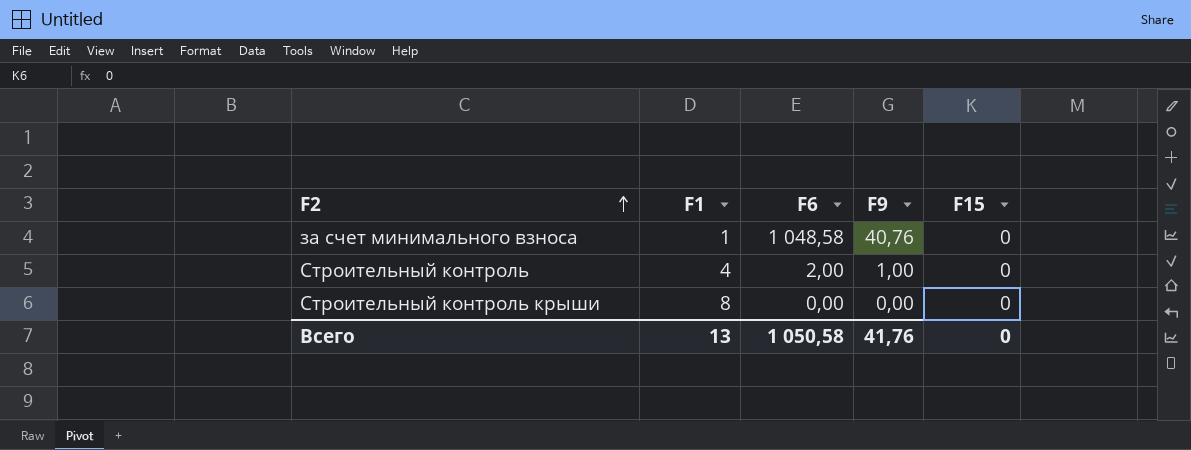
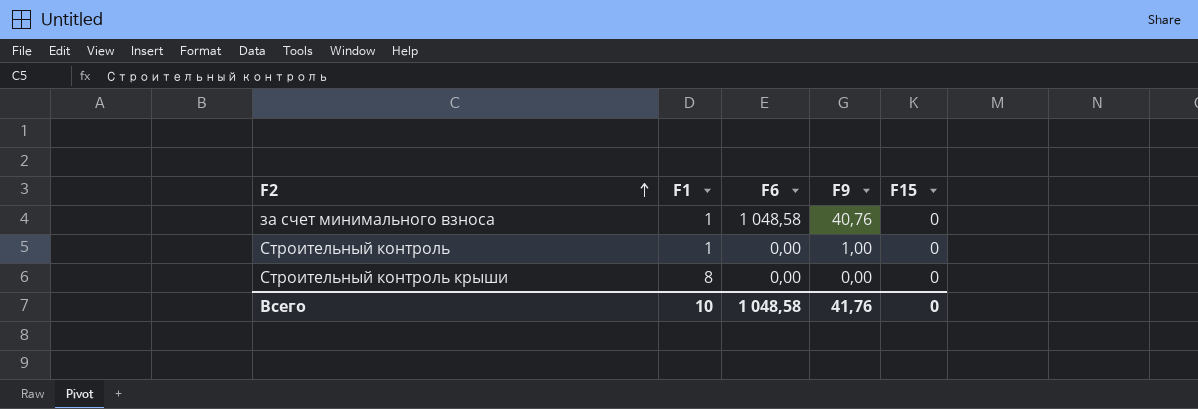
Строительный контроль | F1: 4 -> 1
Строительный контроль | F6: 2,00 -> 0,00
Всего | F1: 13 -> 10
Всего | F6: 1 050,58 -> 1 048,58

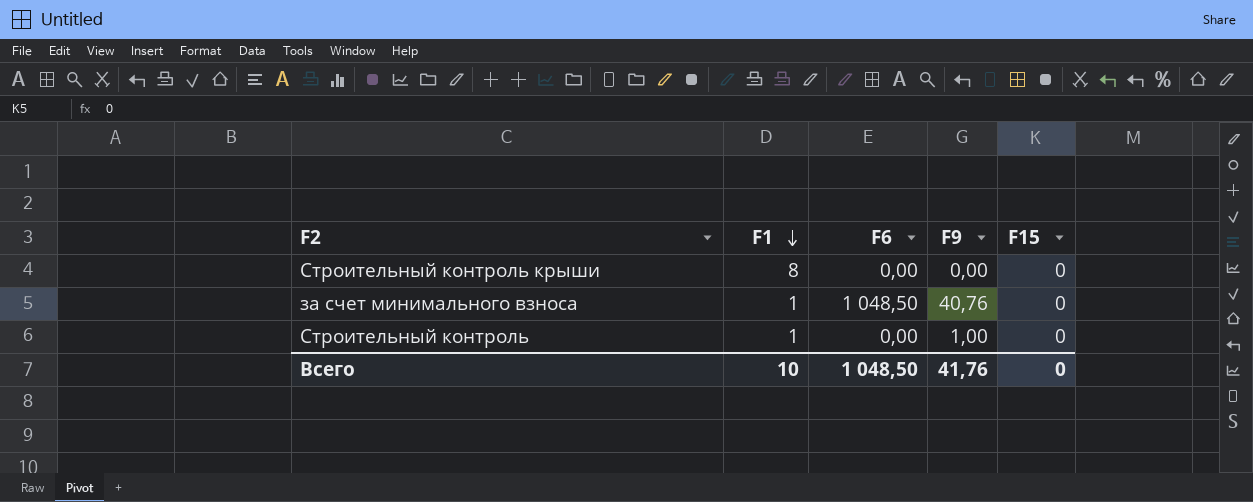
row order: F2 ascending -> F1 descending
за счет минимального взноса | F6: 1 048,58 -> 1 048,50
Всего | F6: 1 048,58 -> 1 048,50

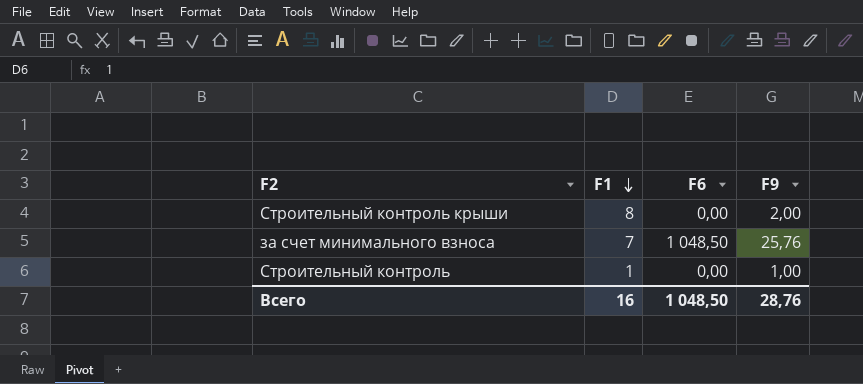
column F15 | position: 5 -> none
Строительный контроль крыши | F9: 0,00 -> 2,00
за счет минимального взноса | F1: 1 -> 7
за счет минимального взноса | F9: 40,76 -> 25,76
Всего | F1: 10 -> 16
Всего | F9: 41,76 -> 28,76

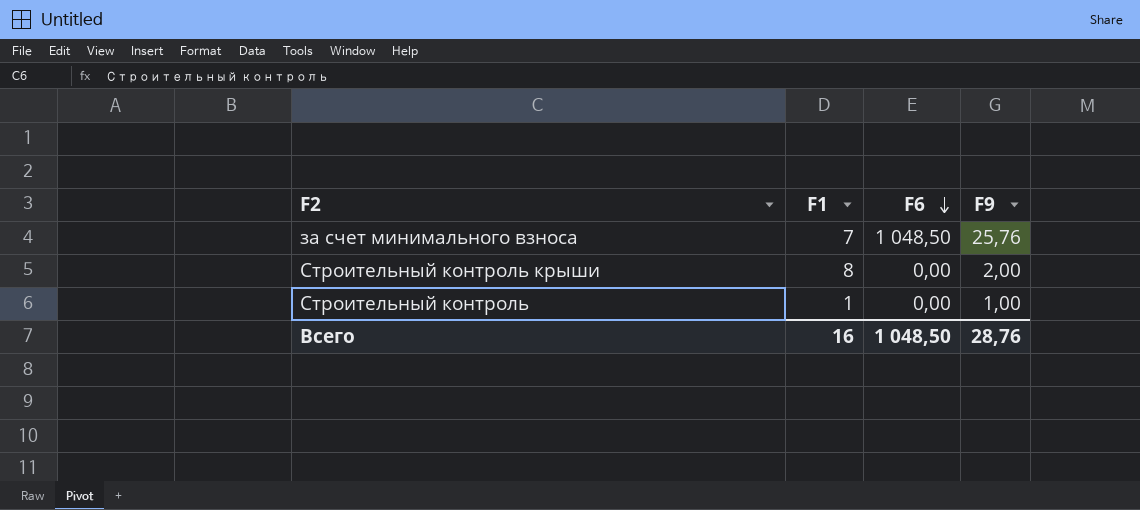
row order: F1 descending -> F6 descending

